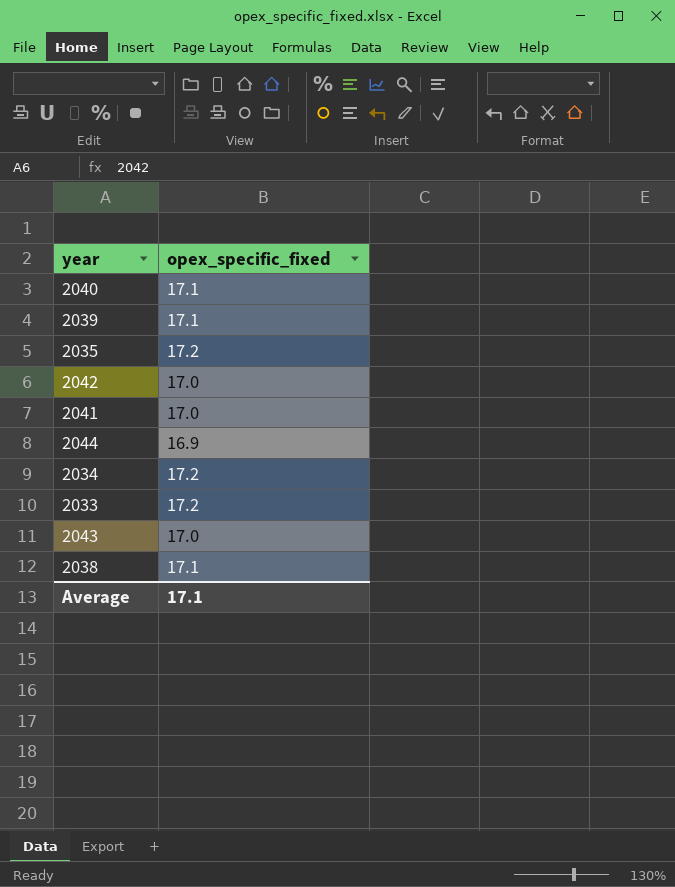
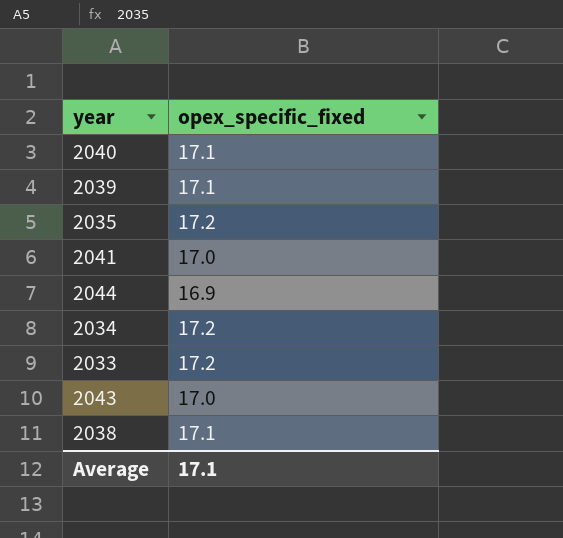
row 2042: 17.0 -> none

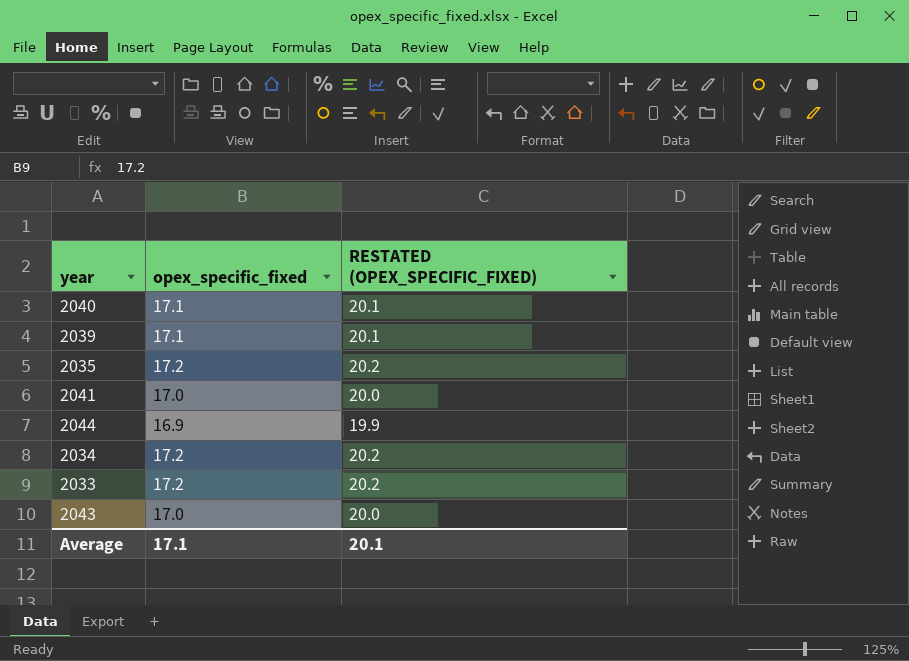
column RESTATED (OPEX_SPECIFIC_FIXED) | formula: none -> [opex_specific_fixed] + 3
row 2038: 17.1 -> none

